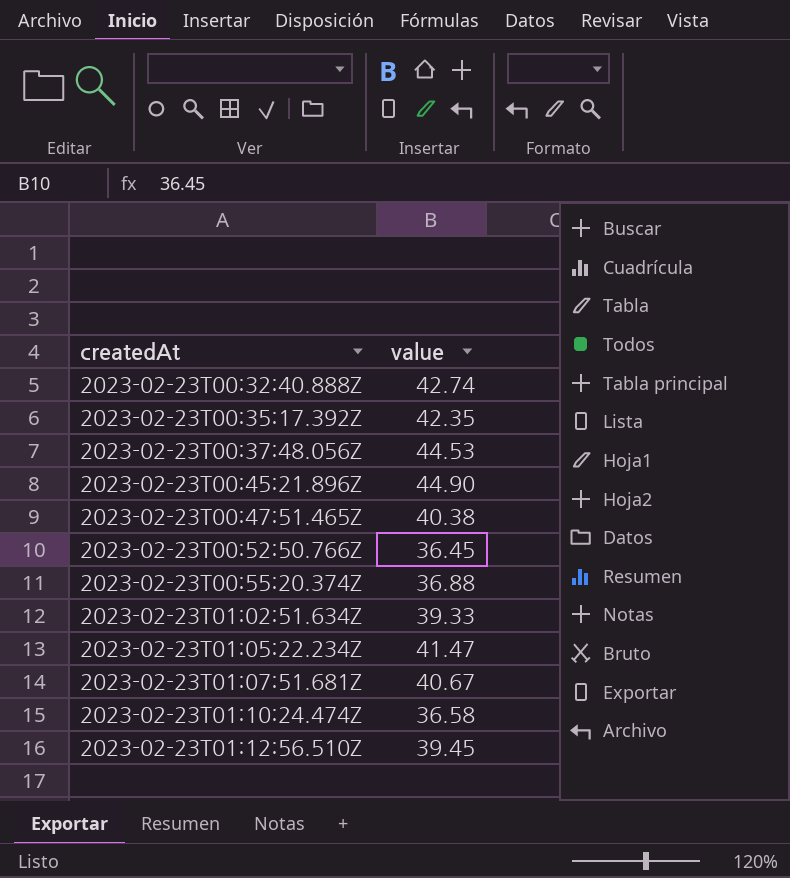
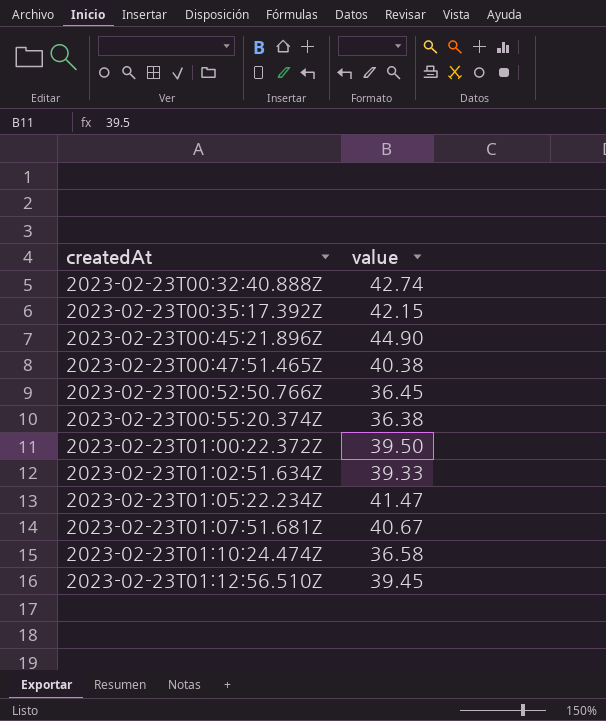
row 2023-02-23T00:37:48.056Z: 44.53 -> none
2023-02-23T00:35:17.392Z | value: 42.35 -> 42.15
2023-02-23T00:55:20.374Z | value: 36.88 -> 36.38
row 2023-02-23T01:00:22.372Z: none -> 39.50

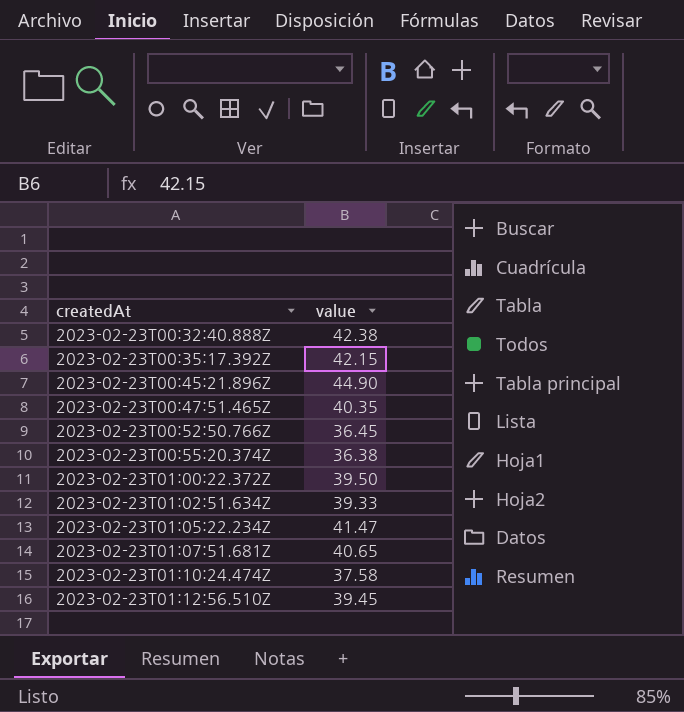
2023-02-23T00:32:40.888Z | value: 42.74 -> 42.38
2023-02-23T00:47:51.465Z | value: 40.38 -> 40.35
2023-02-23T01:07:51.681Z | value: 40.67 -> 40.65
2023-02-23T01:10:24.474Z | value: 36.58 -> 37.58

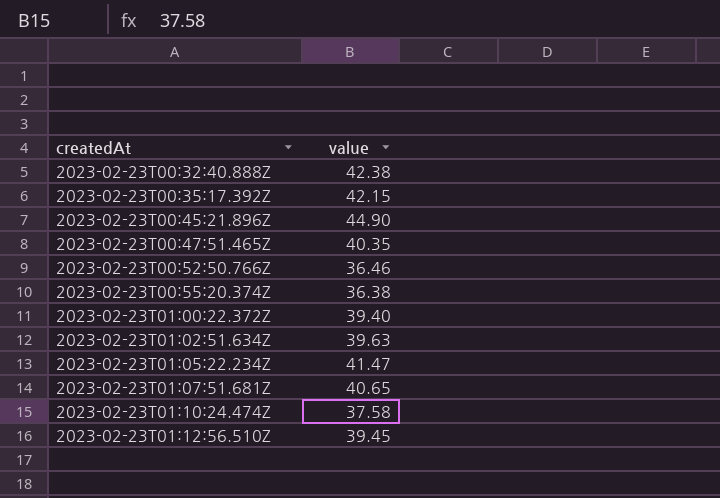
2023-02-23T00:52:50.766Z | value: 36.45 -> 36.46
2023-02-23T01:00:22.372Z | value: 39.50 -> 39.40
2023-02-23T01:02:51.634Z | value: 39.33 -> 39.63

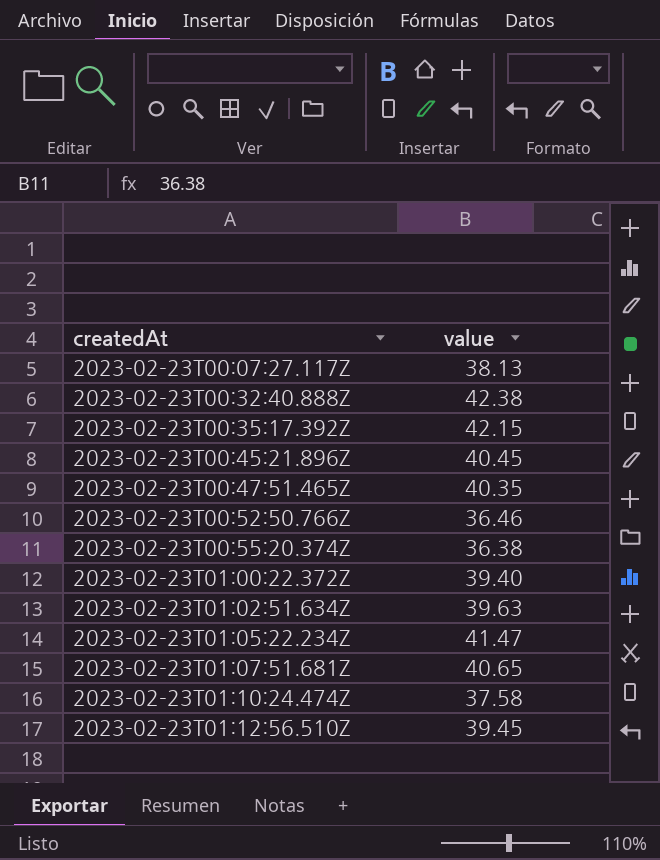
row 2023-02-23T00:07:27.117Z: none -> 38.13
2023-02-23T00:45:21.896Z | value: 44.90 -> 40.45

